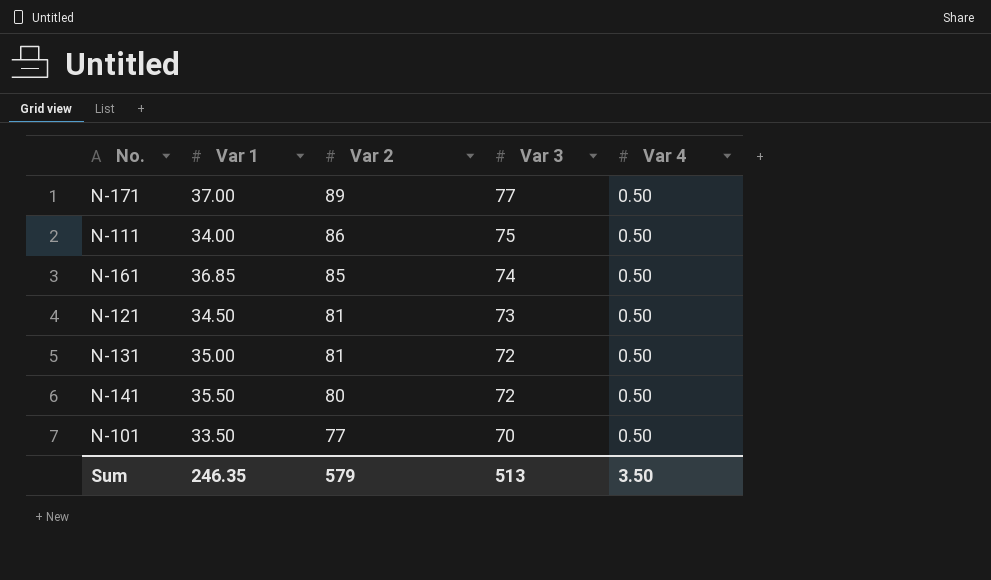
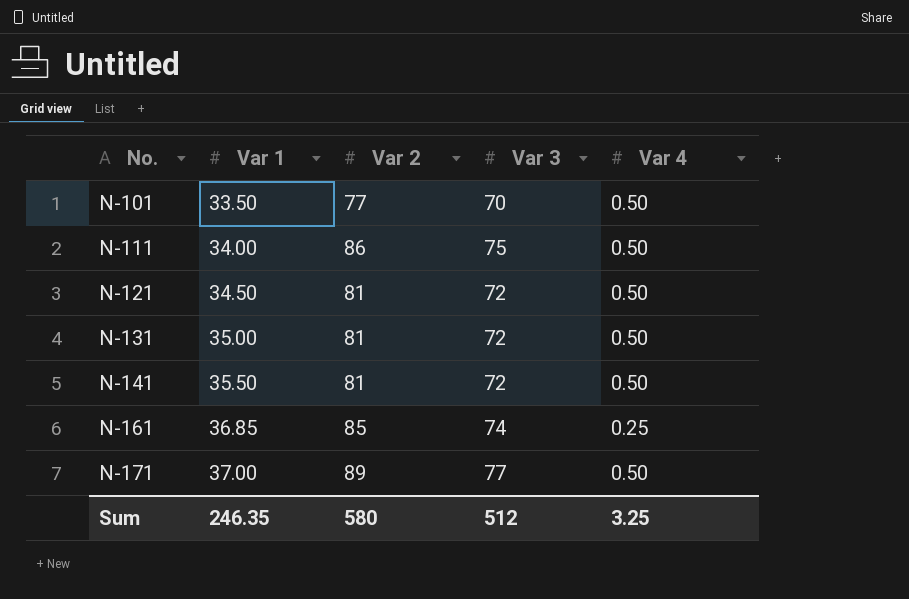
row order: Var 2 descending -> No. ascending
N-121 | Var 3: 73 -> 72
N-141 | Var 2: 80 -> 81
N-161 | Var 4: 0.50 -> 0.25
Sum | Var 2: 579 -> 580
Sum | Var 3: 513 -> 512
Sum | Var 4: 3.50 -> 3.25

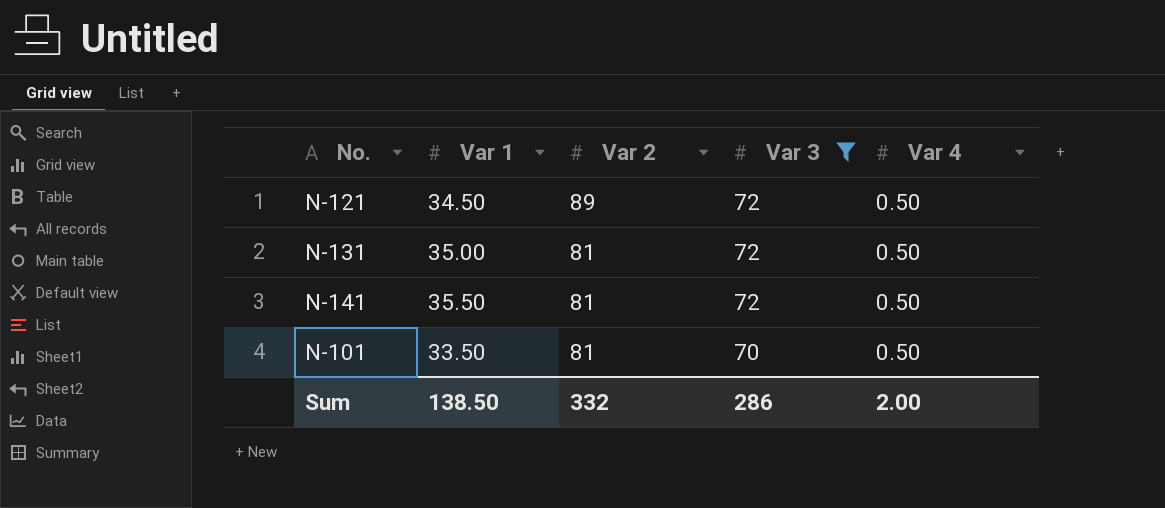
filter: none -> Var 3 <= 72
row order: No. ascending -> Var 2 descending
N-121 | Var 2: 81 -> 89
N-101 | Var 2: 77 -> 81
Sum | Var 1: 246.35 -> 138.50
Sum | Var 2: 580 -> 332
Sum | Var 3: 512 -> 286
Sum | Var 4: 3.25 -> 2.00

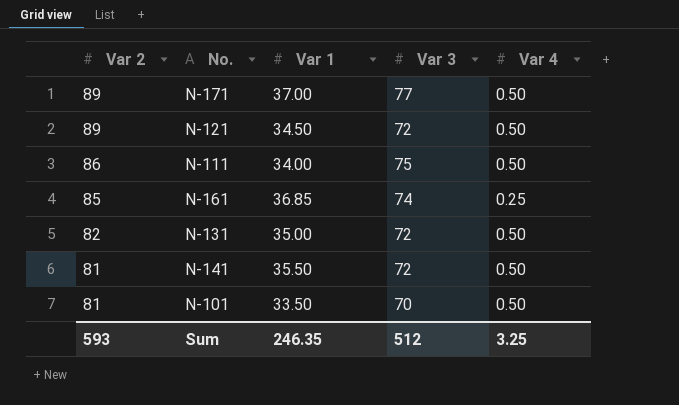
filter: Var 3 <= 72 -> none
column Var 2 | position: 3 -> 1
N-131 | Var 2: 81 -> 82
Sum | Var 2: 332 -> 593
Sum | Var 1: 138.50 -> 246.35
Sum | Var 3: 286 -> 512
Sum | Var 4: 2.00 -> 3.25

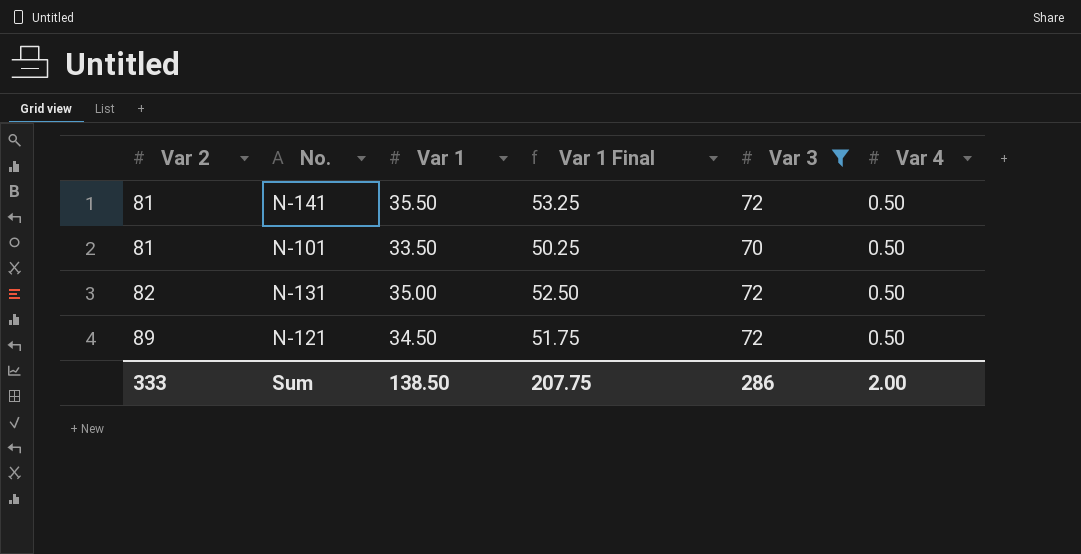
filter: none -> Var 3 <= 72
row order: Var 2 descending -> Var 2 ascending
column Var 1 Final | formula: none -> [Var 1] * 1.5
Sum | Var 2: 593 -> 333
Sum | Var 1: 246.35 -> 138.50
Sum | Var 3: 512 -> 286
Sum | Var 4: 3.25 -> 2.00

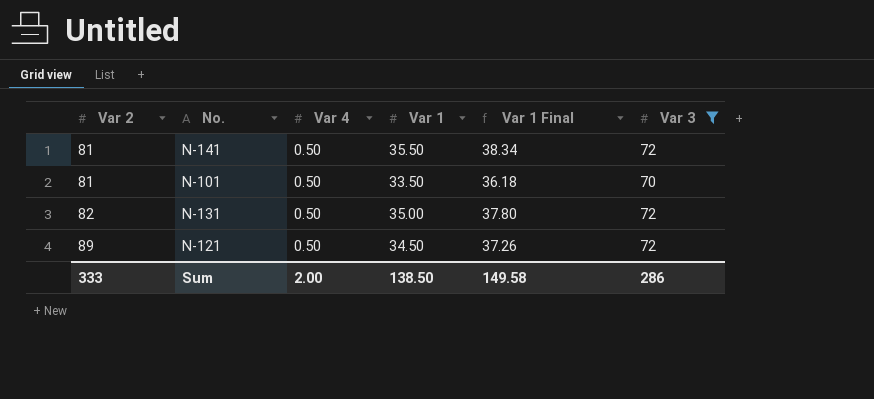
column Var 4 | position: 6 -> 3
column Var 1 Final | formula: [Var 1] * 1.5 -> [Var 1] * 1.08
Sum | Var 1 Final: 207.75 -> 149.58

